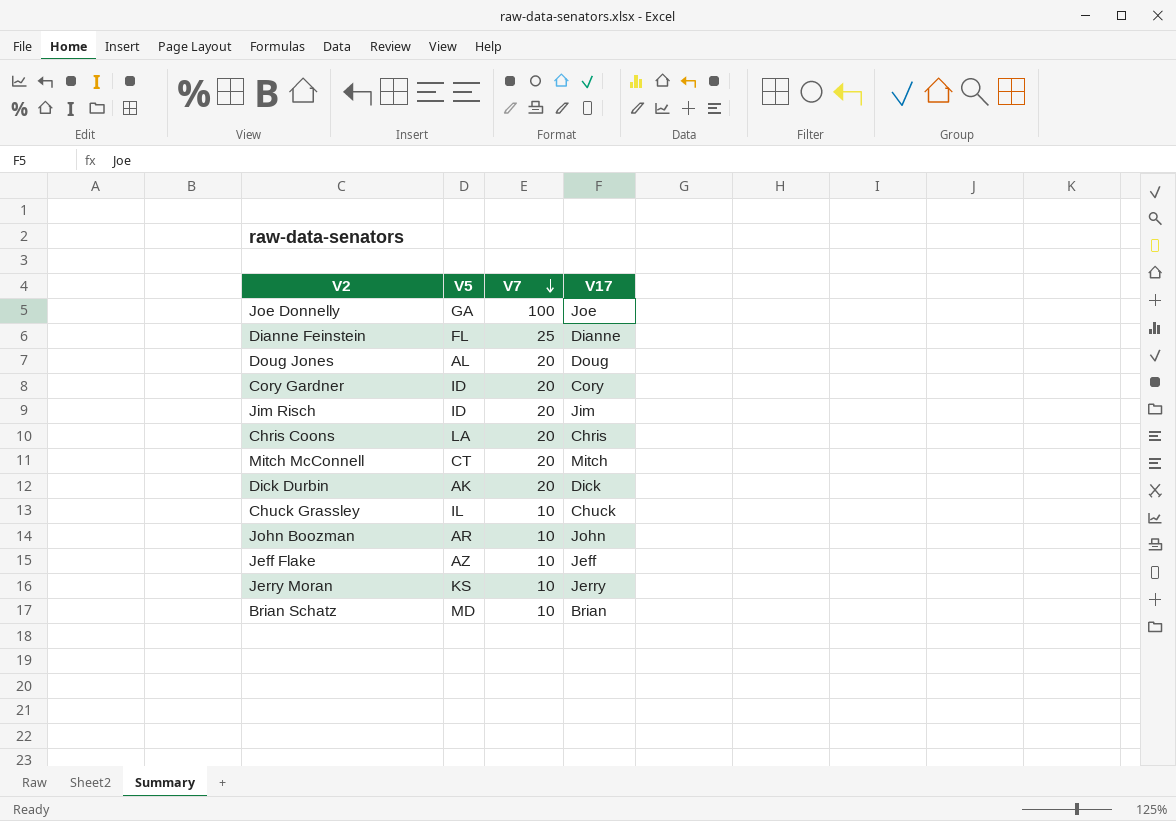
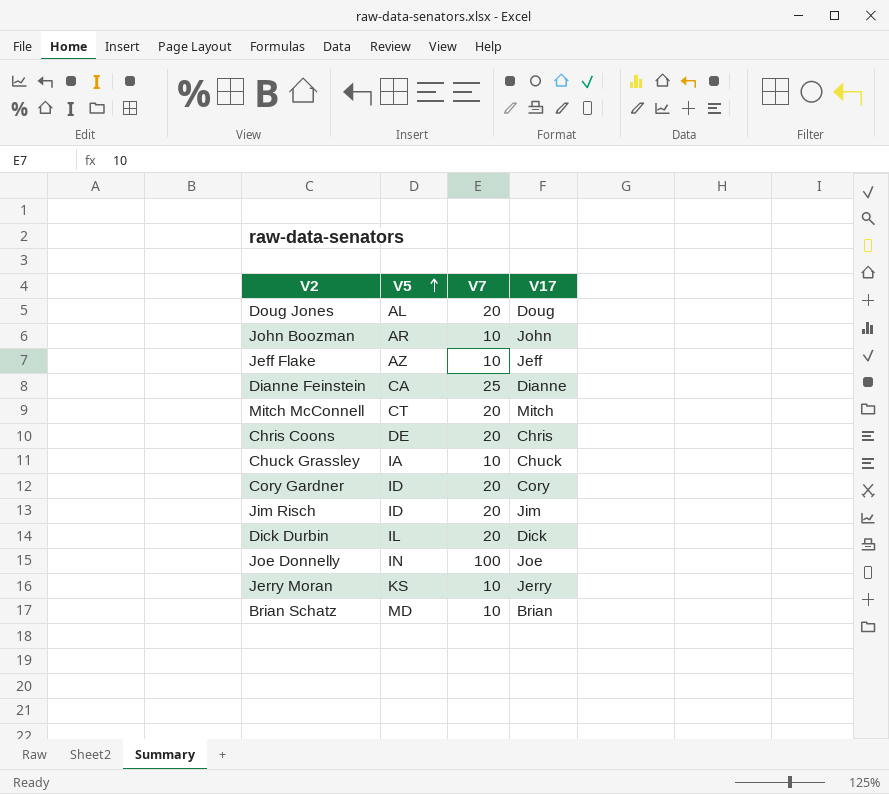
row order: V7 descending -> V5 ascending
Dianne Feinstein | V5: FL -> CA
Chris Coons | V5: LA -> DE
Chuck Grassley | V5: IL -> IA
Dick Durbin | V5: AK -> IL
Joe Donnelly | V5: GA -> IN

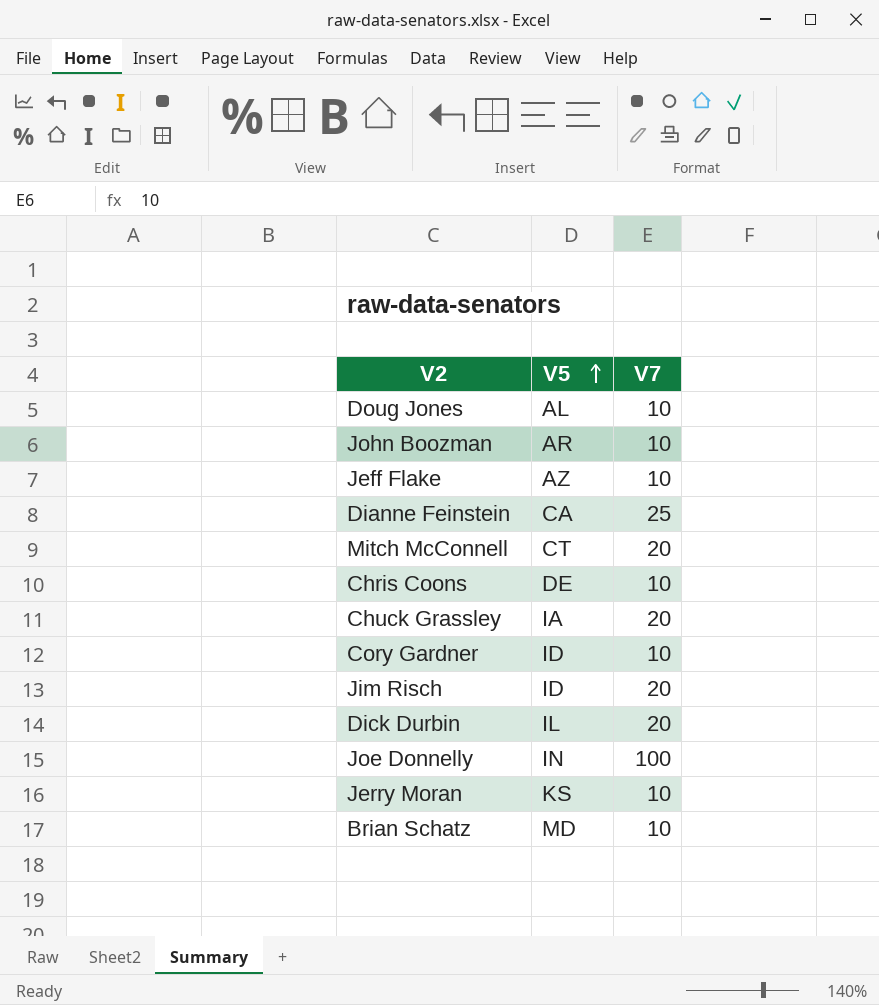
column V17 | position: 4 -> none
Doug Jones | V7: 20 -> 10
Chris Coons | V7: 20 -> 10
Chuck Grassley | V7: 10 -> 20
Cory Gardner | V7: 20 -> 10

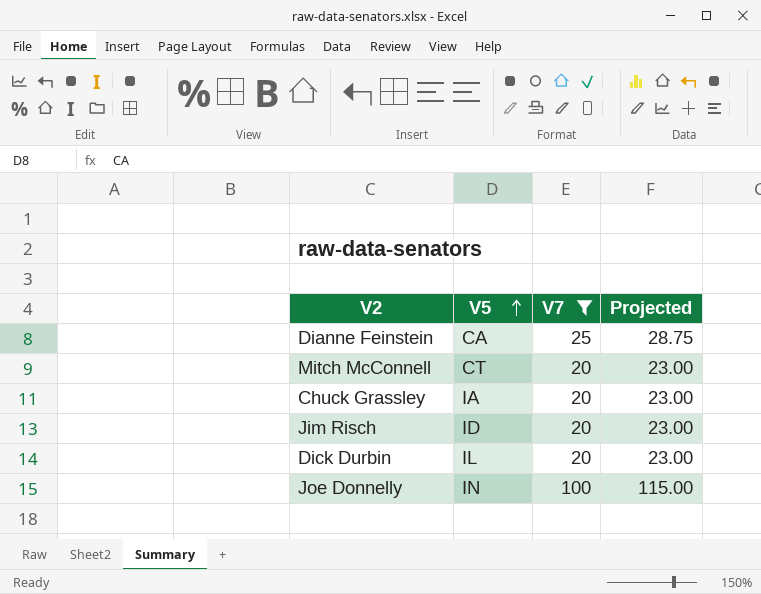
filter: none -> V7 != 10
column Projected | formula: none -> [V7] * 1.15

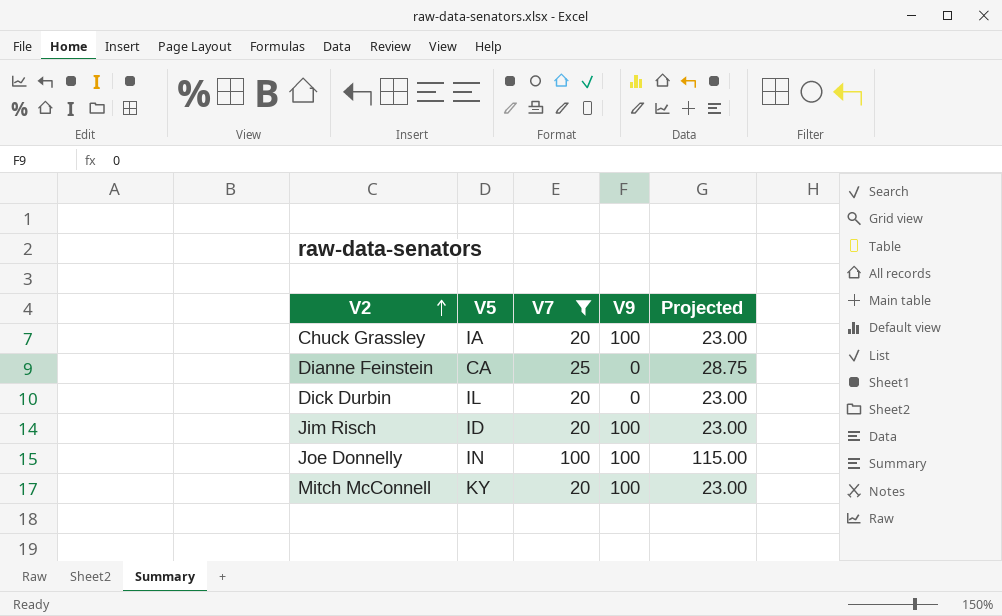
row order: V5 ascending -> V2 ascending
column V9 | position: none -> 4
Mitch McConnell | V5: CT -> KY

